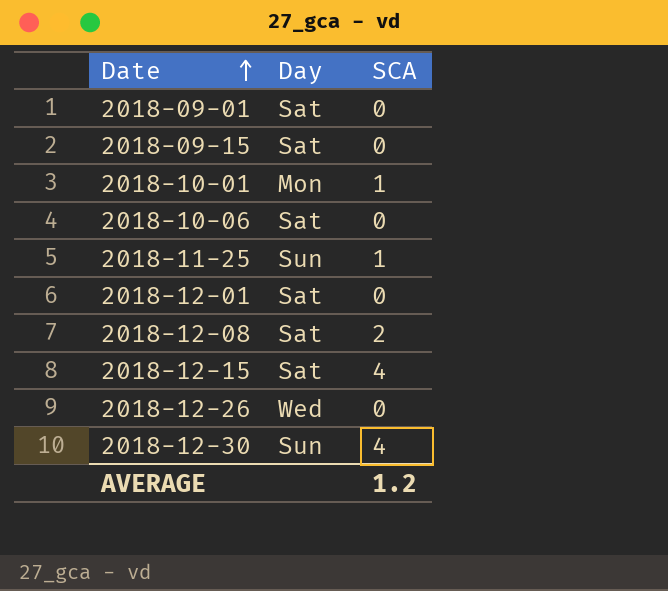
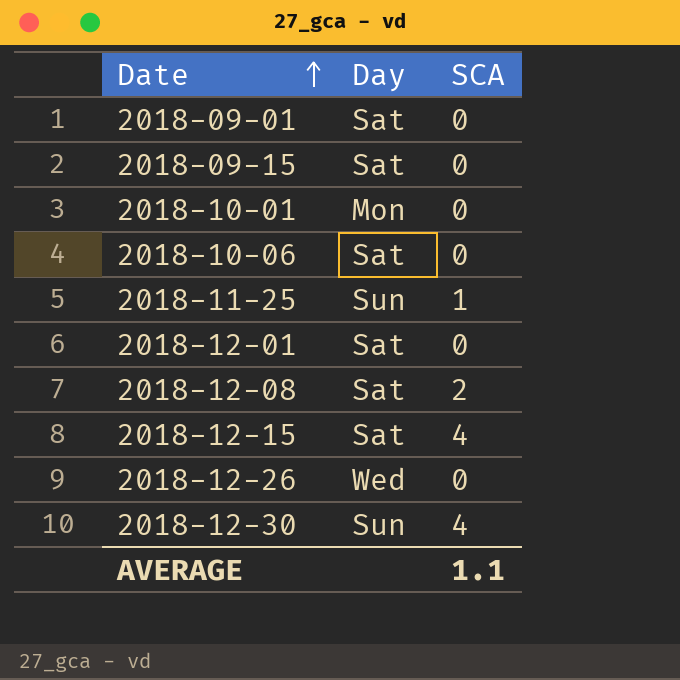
2018-10-01 | SCA: 1 -> 0
AVERAGE | SCA: 1.2 -> 1.1

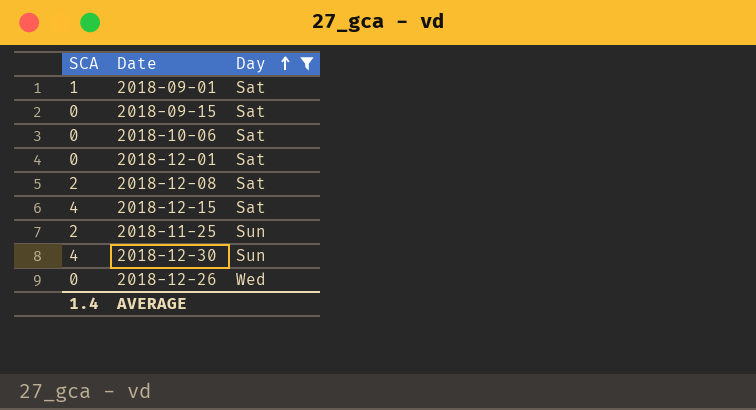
filter: none -> Day != Mon
row order: Date ascending -> Day ascending
column SCA | position: 3 -> 1
2018-09-01 | SCA: 0 -> 1
2018-11-25 | SCA: 1 -> 2
AVERAGE | SCA: 1.1 -> 1.4

